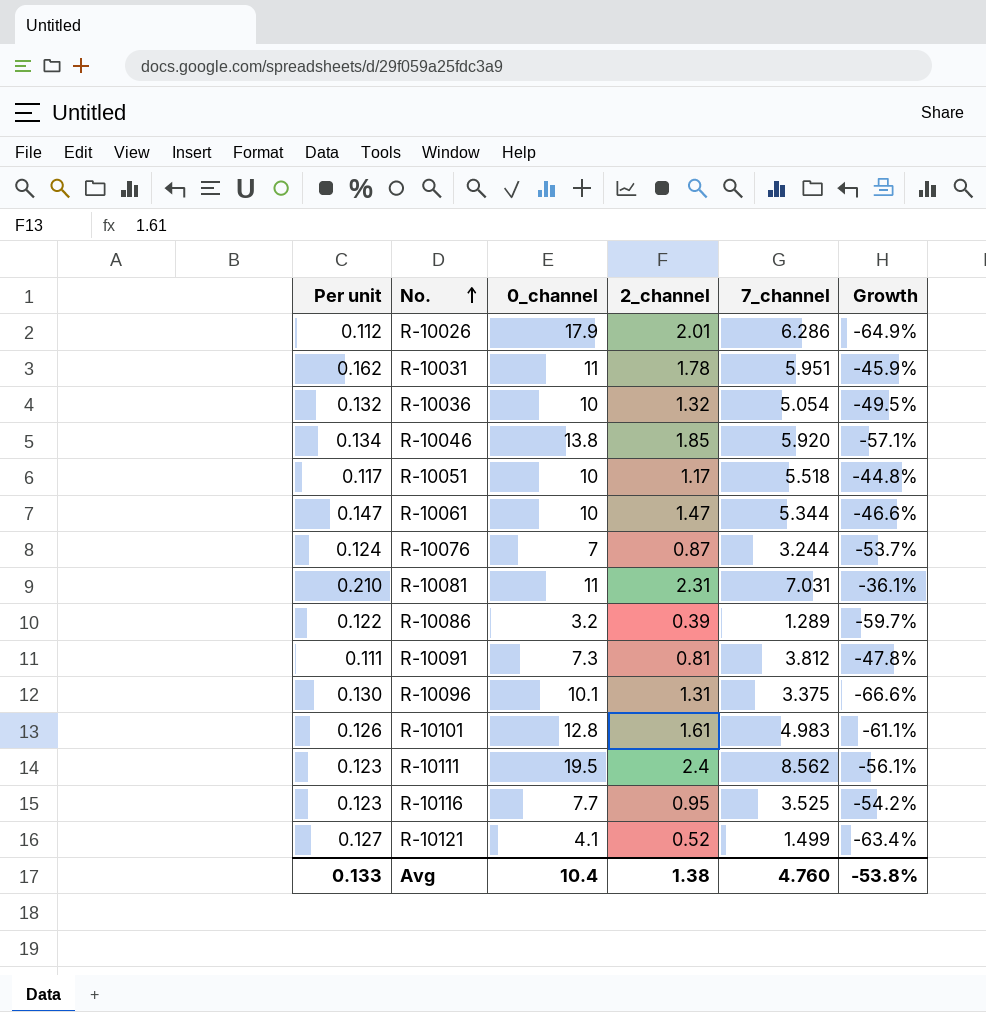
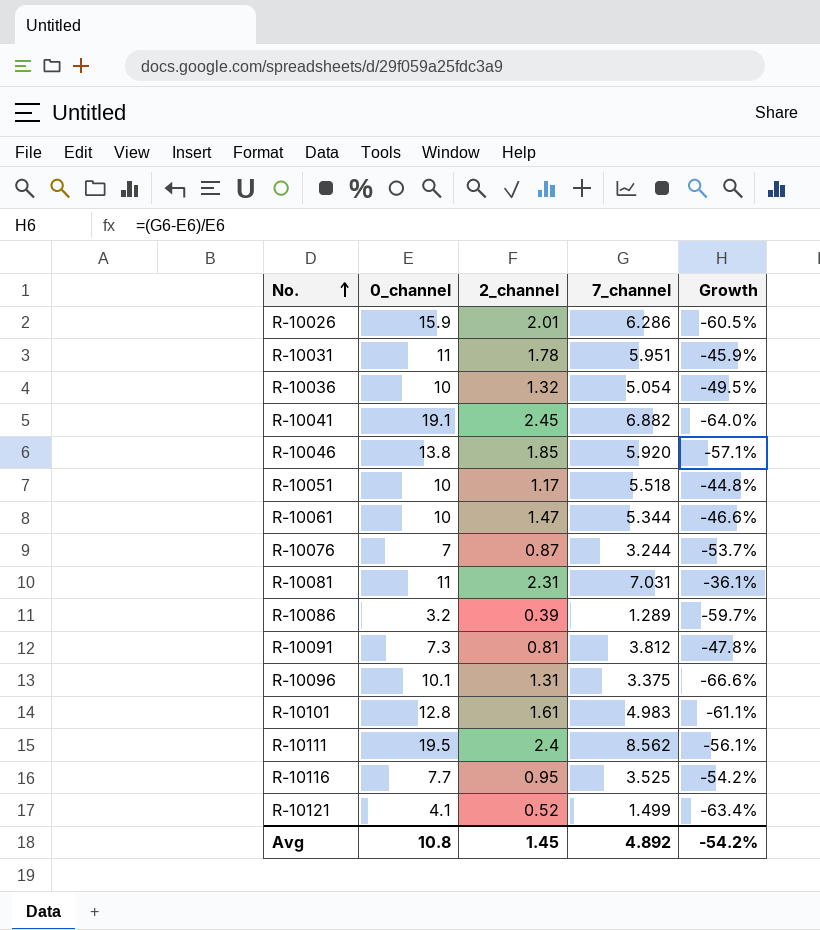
column Per unit | formula: [2_channel] / [0_channel] -> none
R-10026 | 0_channel: 17.9 -> 15.9
R-10026 | Growth: -64.9% -> -60.5%
row R-10041: none -> 19.1 | 2.45 | 6.882 | -64.0%
Avg | 0_channel: 10.4 -> 10.8
Avg | 2_channel: 1.38 -> 1.45
Avg | 7_channel: 4.760 -> 4.892
Avg | Growth: -53.8% -> -54.2%

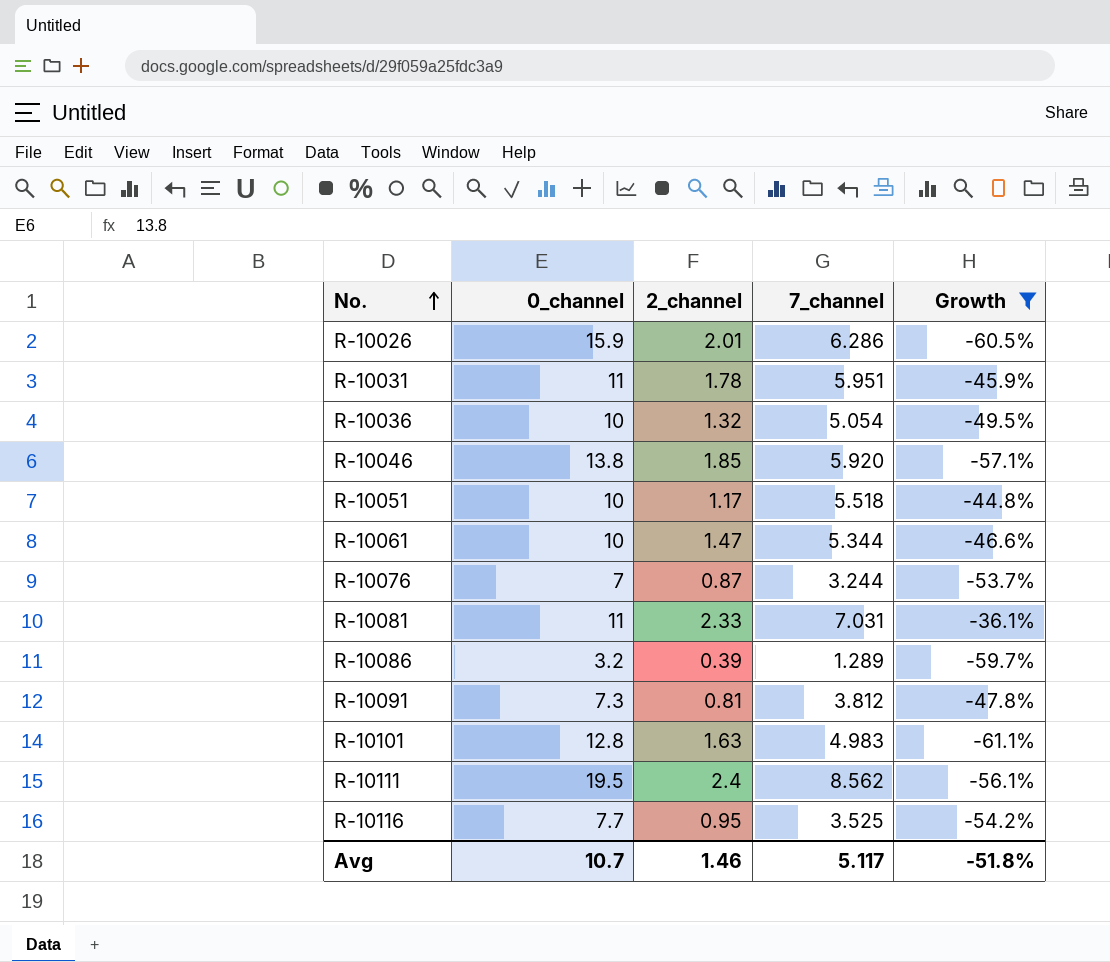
filter: none -> Growth >= -61.1%
R-10081 | 2_channel: 2.31 -> 2.33
R-10101 | 2_channel: 1.61 -> 1.63
Avg | 0_channel: 10.8 -> 10.7
Avg | 2_channel: 1.45 -> 1.46
Avg | 7_channel: 4.892 -> 5.117
Avg | Growth: -54.2% -> -51.8%

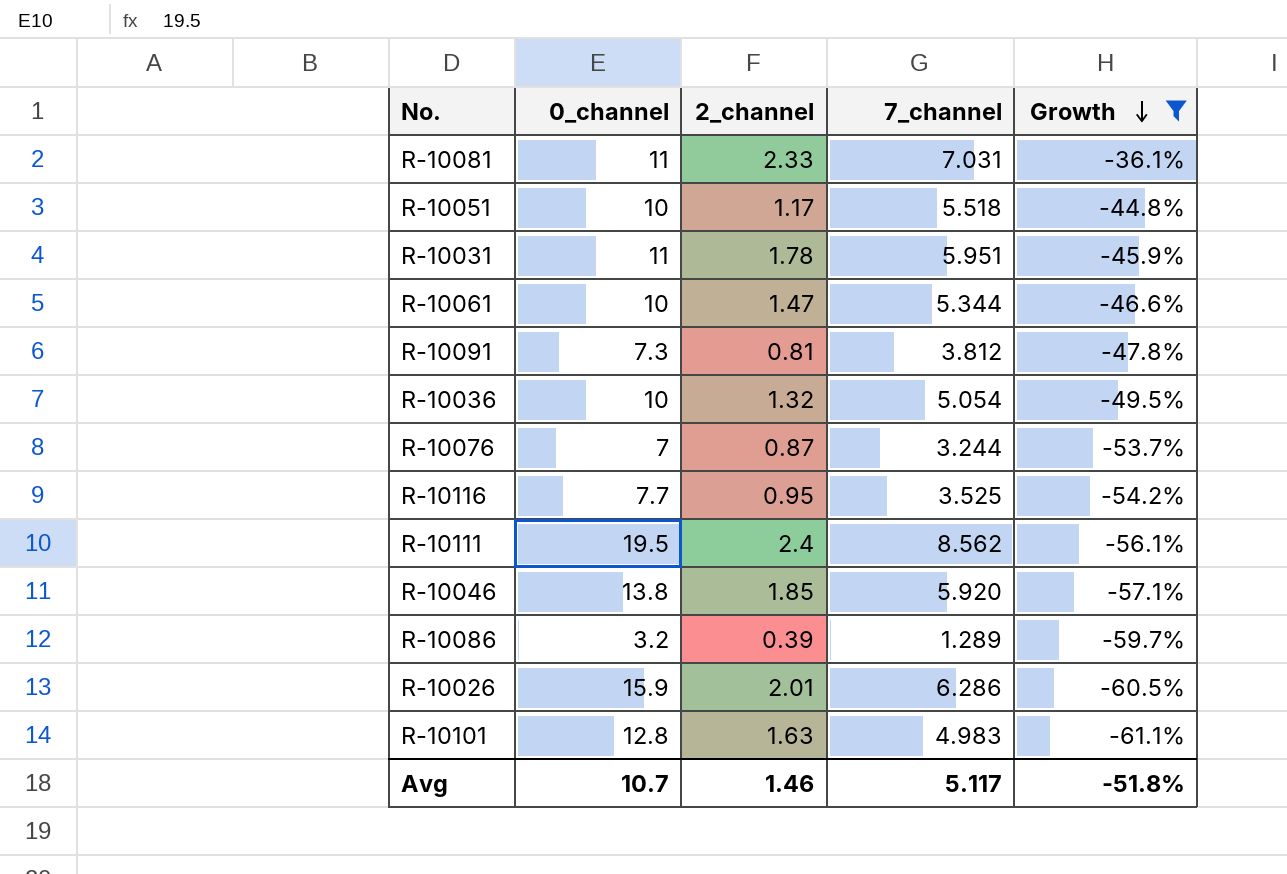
row order: No. ascending -> Growth descending

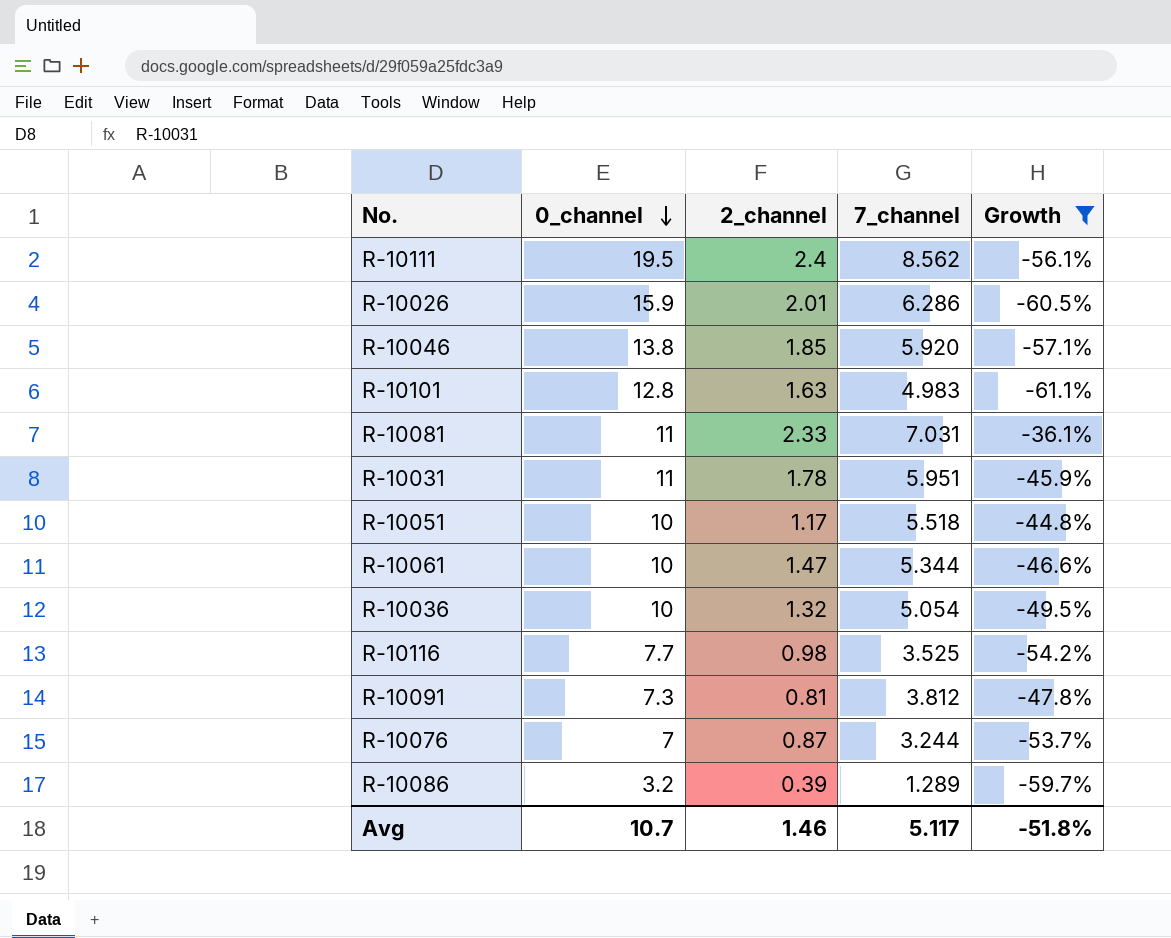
row order: Growth descending -> 0_channel descending
R-10116 | 2_channel: 0.95 -> 0.98

